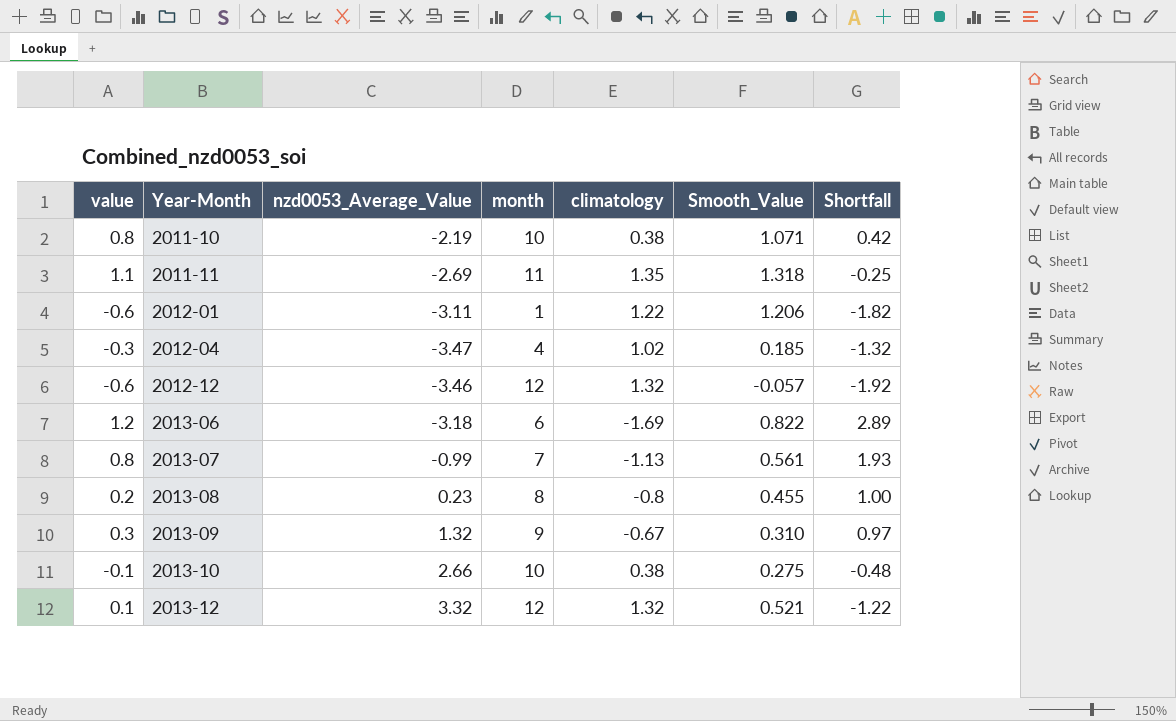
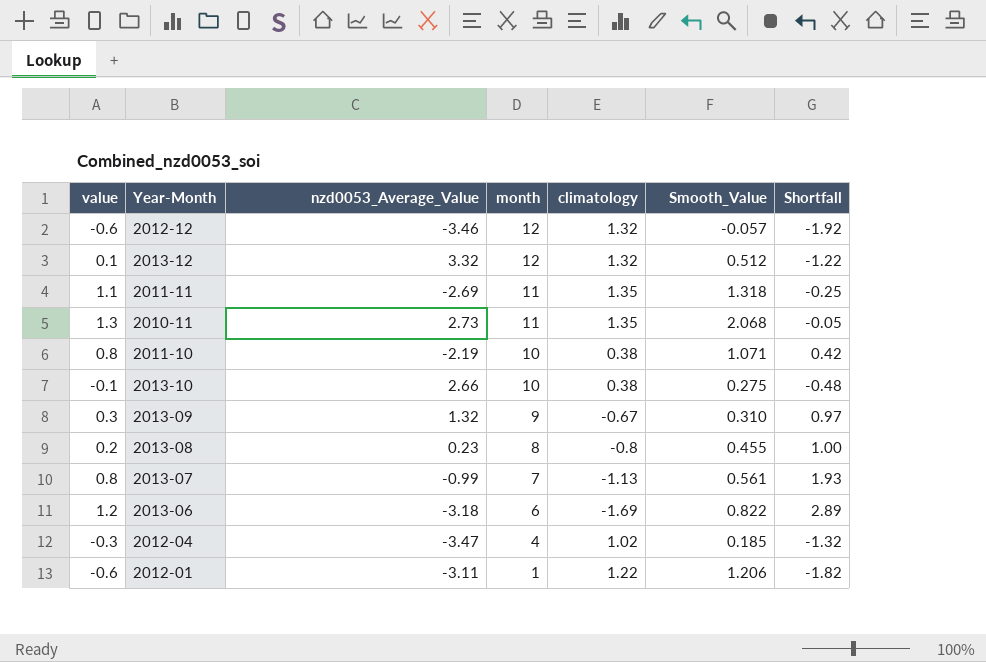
row order: Year-Month ascending -> month descending
2013-12 | Smooth_Value: 0.521 -> 0.512
row 2010-11: none -> 1.3 | 2.73 | 11 | 1.35 | 2.068 | -0.05

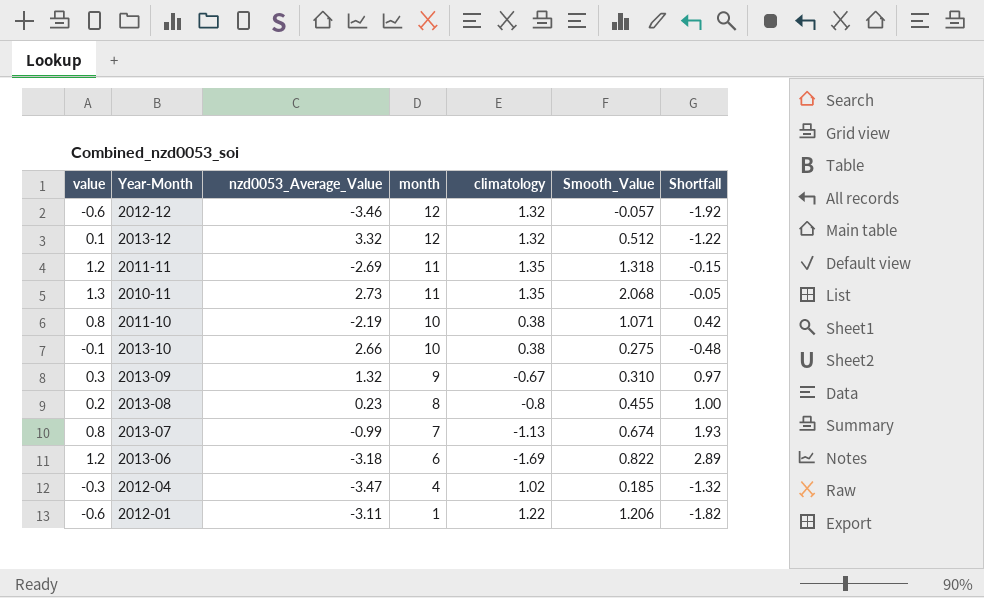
2011-11 | value: 1.1 -> 1.2
2011-11 | Shortfall: -0.25 -> -0.15
2013-07 | Smooth_Value: 0.561 -> 0.674

